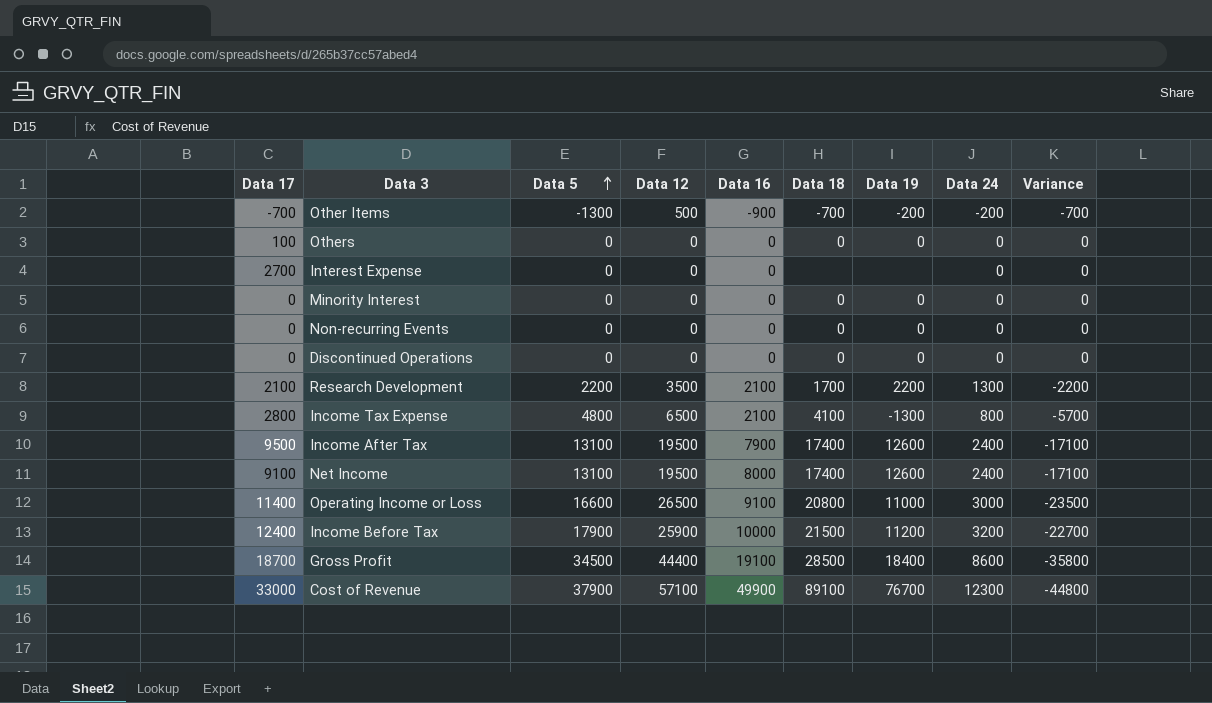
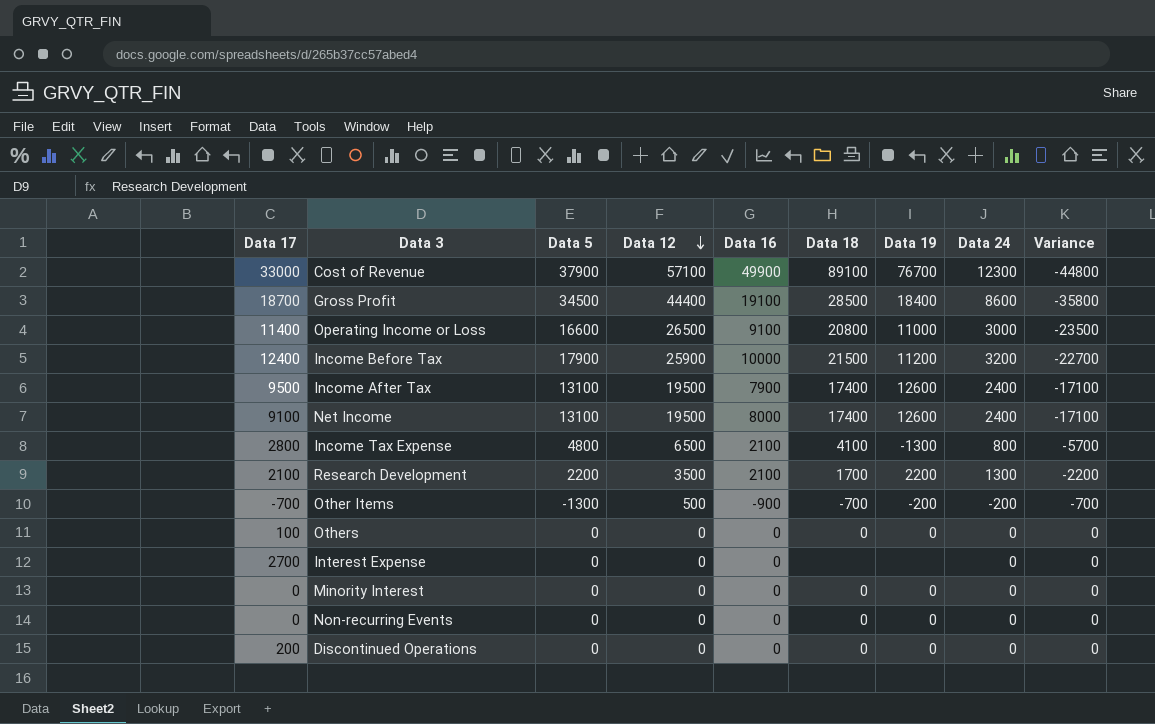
row order: Data 5 ascending -> Data 12 descending
Discontinued Operations | Data 17: 0 -> 200

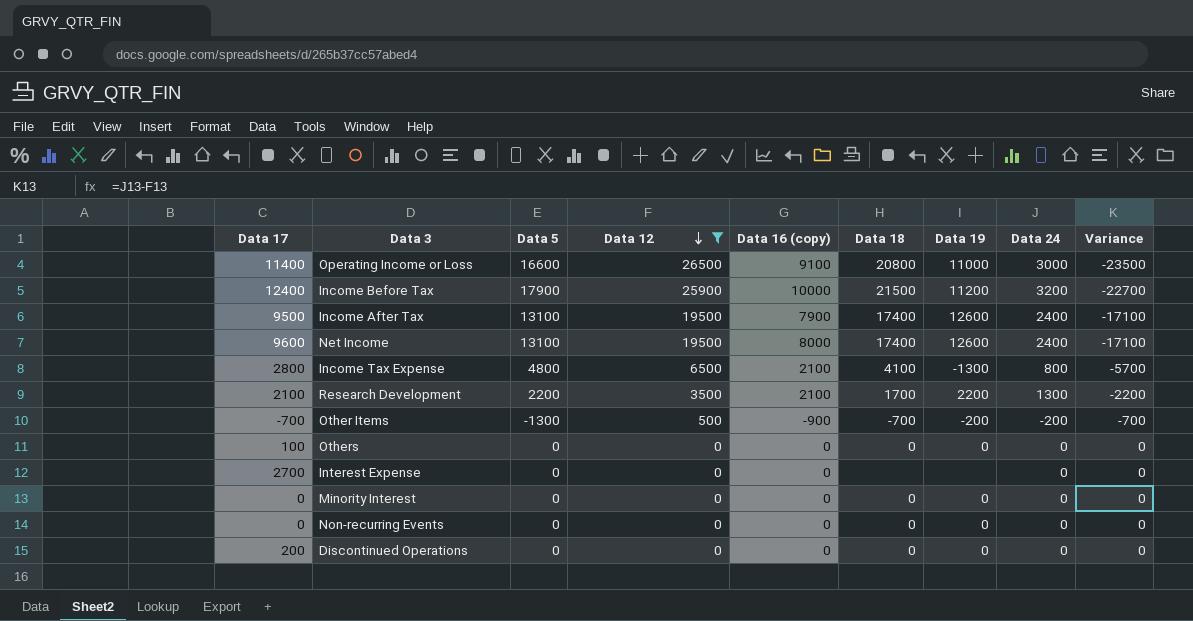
filter: none -> Data 12 <= 26500
column name: Data 16 -> Data 16 (copy)
Net Income | Data 17: 9100 -> 9600

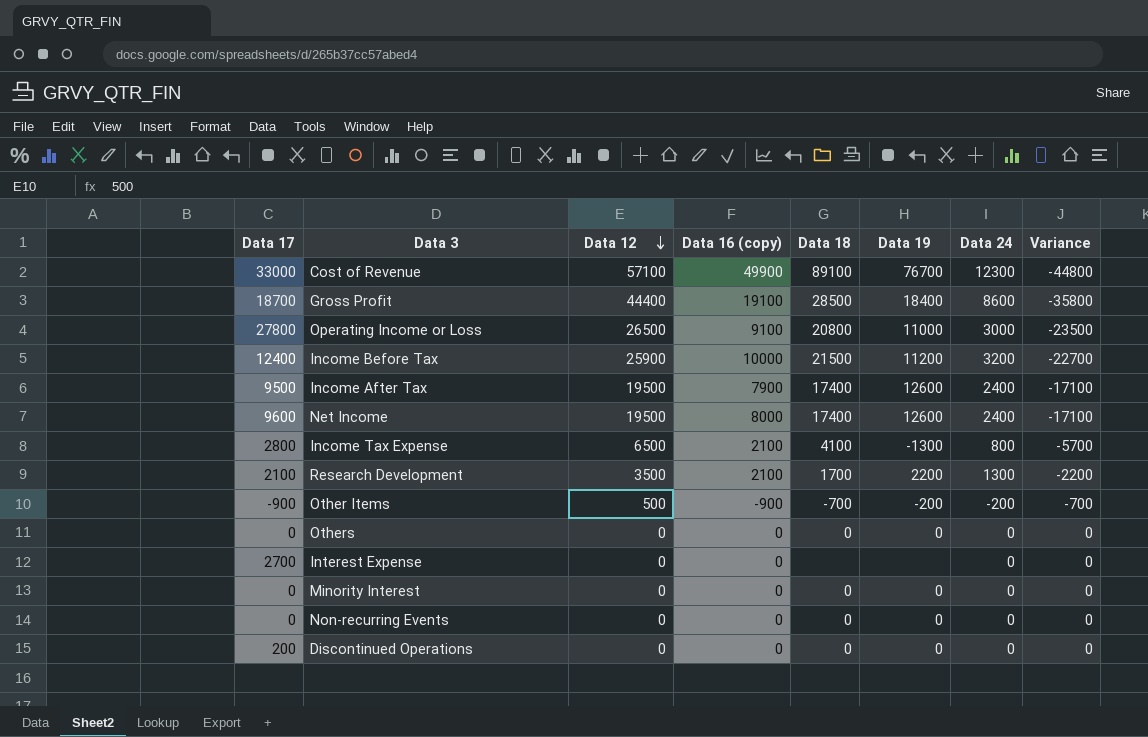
filter: Data 12 <= 26500 -> none
column Data 5 | position: 3 -> none
Operating Income or Loss | Data 17: 11400 -> 27800
Other Items | Data 17: -700 -> -900
Others | Data 17: 100 -> 0

